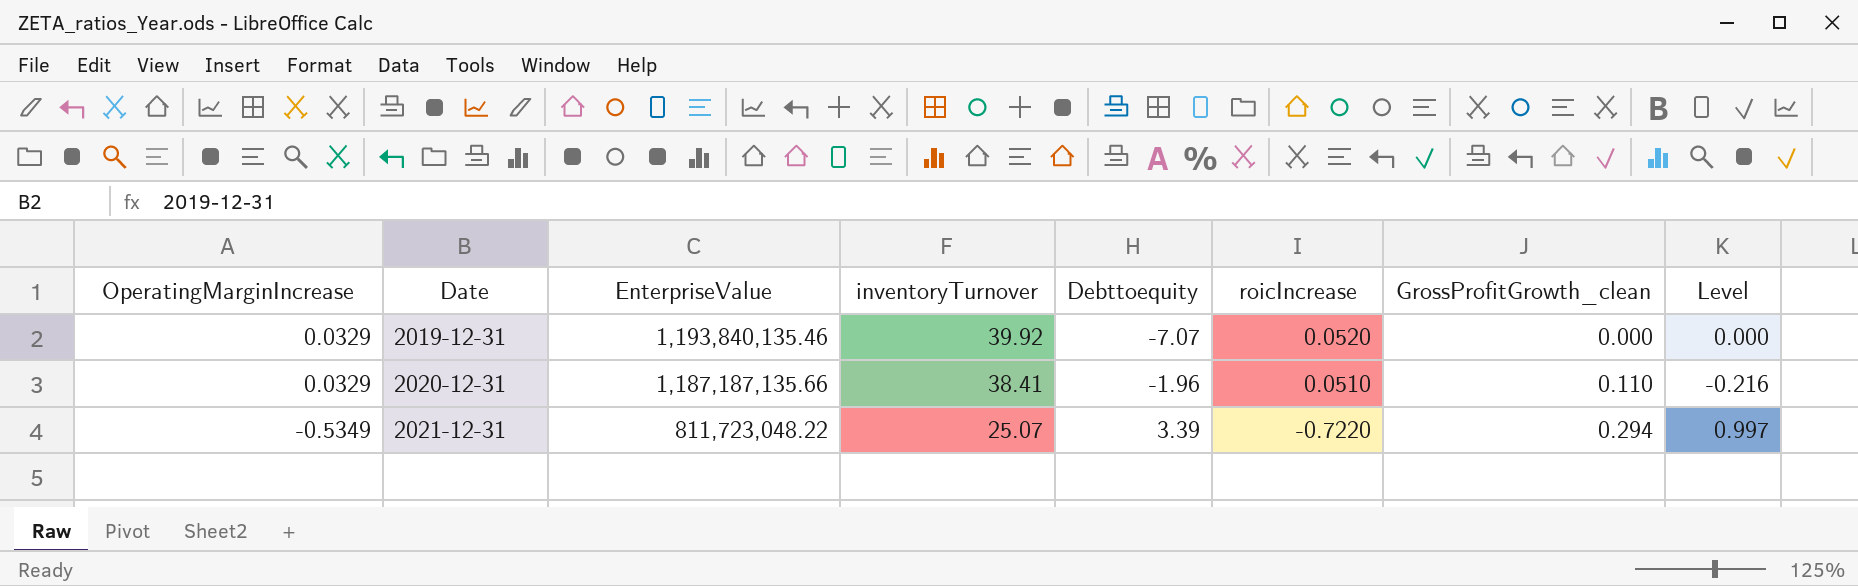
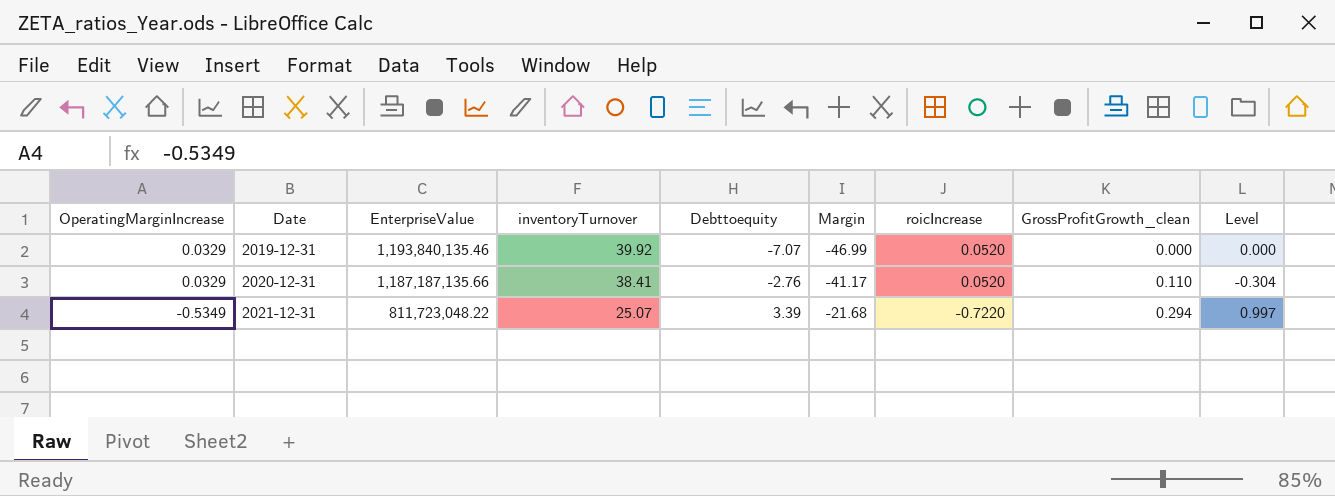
column Margin | formula: none -> [Debttoequity] - [inventoryTurnover]
2020-12-31 | Debttoequity: -1.96 -> -2.76
2020-12-31 | roicIncrease: 0.0510 -> 0.0520
2020-12-31 | Level: -0.216 -> -0.304

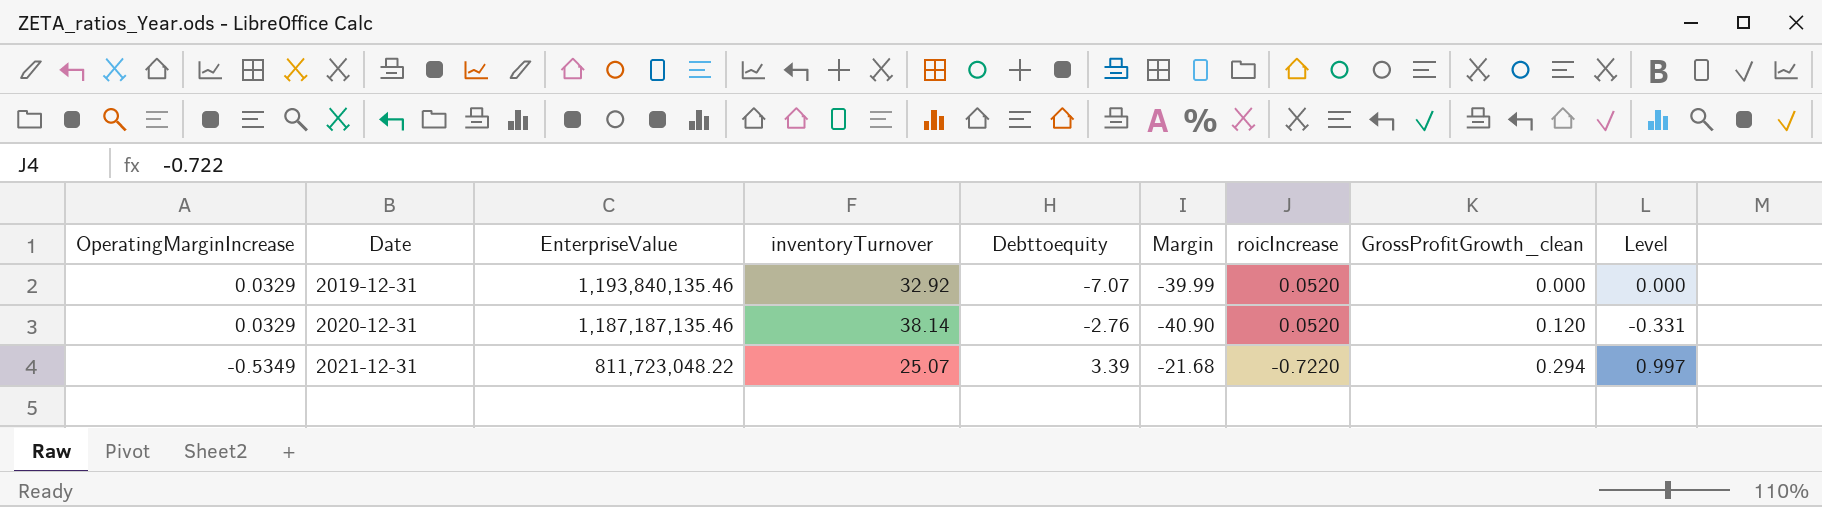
2019-12-31 | inventoryTurnover: 39.92 -> 32.92
2019-12-31 | Margin: -46.99 -> -39.99
2020-12-31 | EnterpriseValue: 1,187,187,135.66 -> 1,187,187,135.46
2020-12-31 | inventoryTurnover: 38.41 -> 38.14
2020-12-31 | Margin: -41.17 -> -40.90
2020-12-31 | GrossProfitGrowth_clean: 0.110 -> 0.120
2020-12-31 | Level: -0.304 -> -0.331

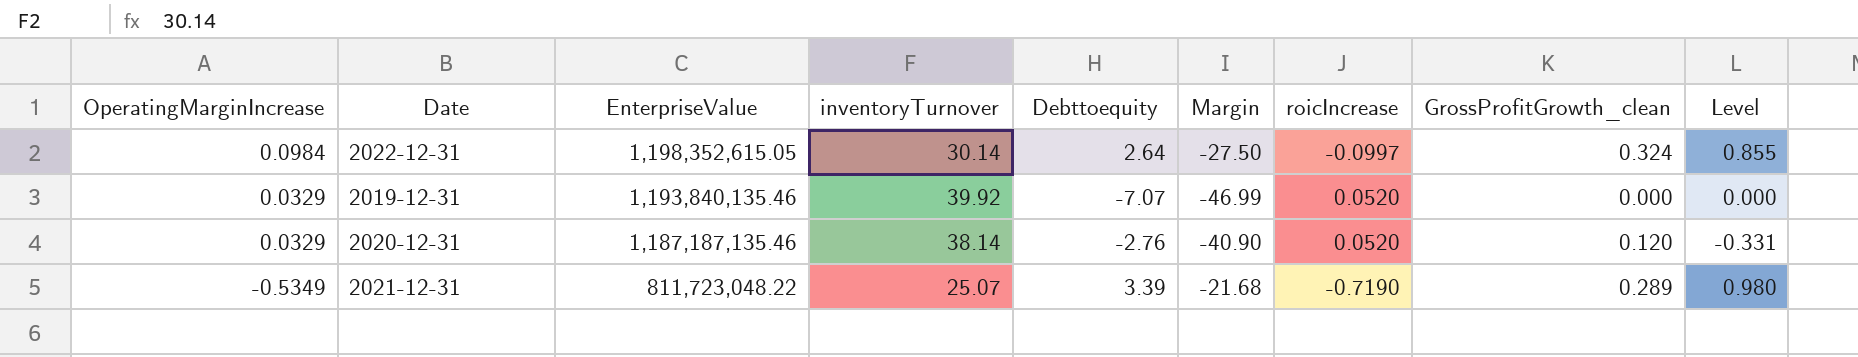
row 2022-12-31: none -> 0.0984 | 1,198,352,615.05 | 30.14 | 2.64 | -27.50 | -0.0997 | 0.324 | 0.855
2019-12-31 | inventoryTurnover: 32.92 -> 39.92
2019-12-31 | Margin: -39.99 -> -46.99
2021-12-31 | roicIncrease: -0.7220 -> -0.7190
2021-12-31 | GrossProfitGrowth_clean: 0.294 -> 0.289
2021-12-31 | Level: 0.997 -> 0.980

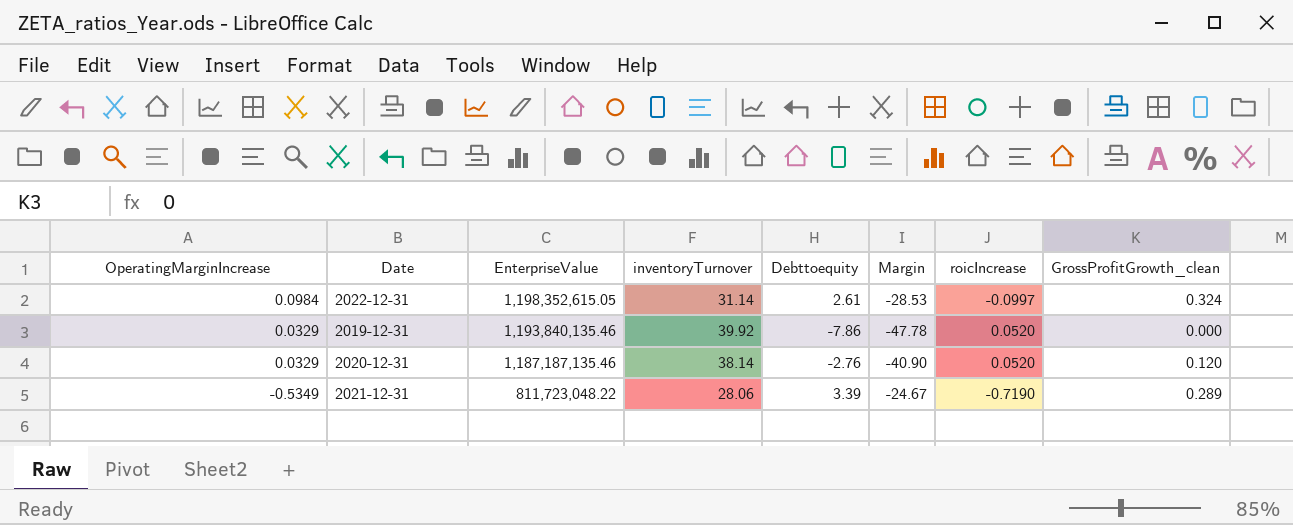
column Level | formula: [Debttoequity] * [GrossProfitGrowth_clean] -> none
2022-12-31 | inventoryTurnover: 30.14 -> 31.14
2022-12-31 | Debttoequity: 2.64 -> 2.61
2022-12-31 | Margin: -27.50 -> -28.53
2019-12-31 | Debttoequity: -7.07 -> -7.86
2019-12-31 | Margin: -46.99 -> -47.78
2021-12-31 | inventoryTurnover: 25.07 -> 28.06
2021-12-31 | Margin: -21.68 -> -24.67

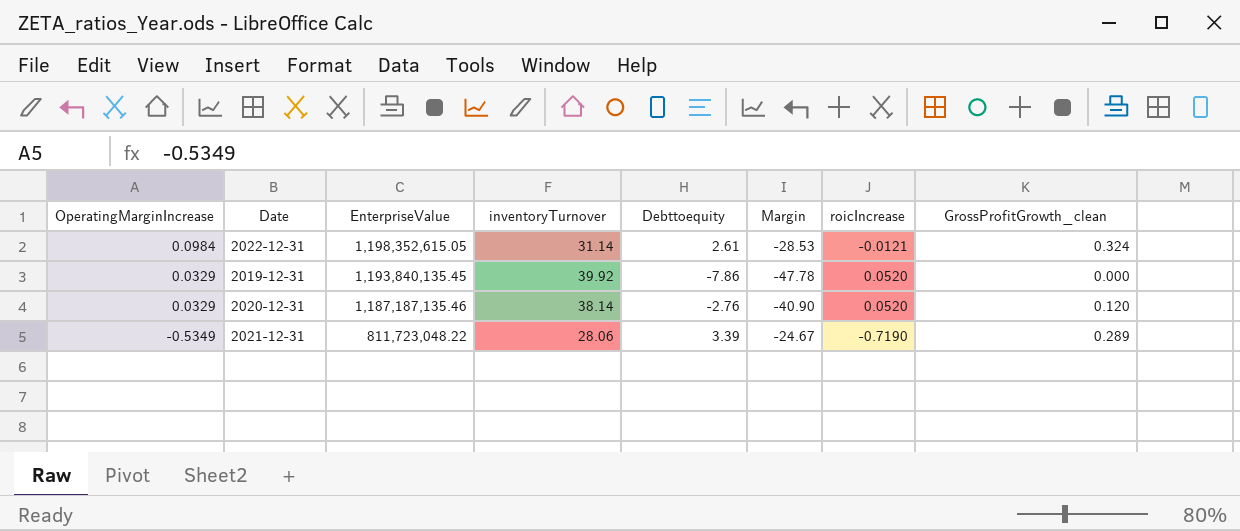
2022-12-31 | roicIncrease: -0.0997 -> -0.0121
2019-12-31 | EnterpriseValue: 1,193,840,135.46 -> 1,193,840,135.45

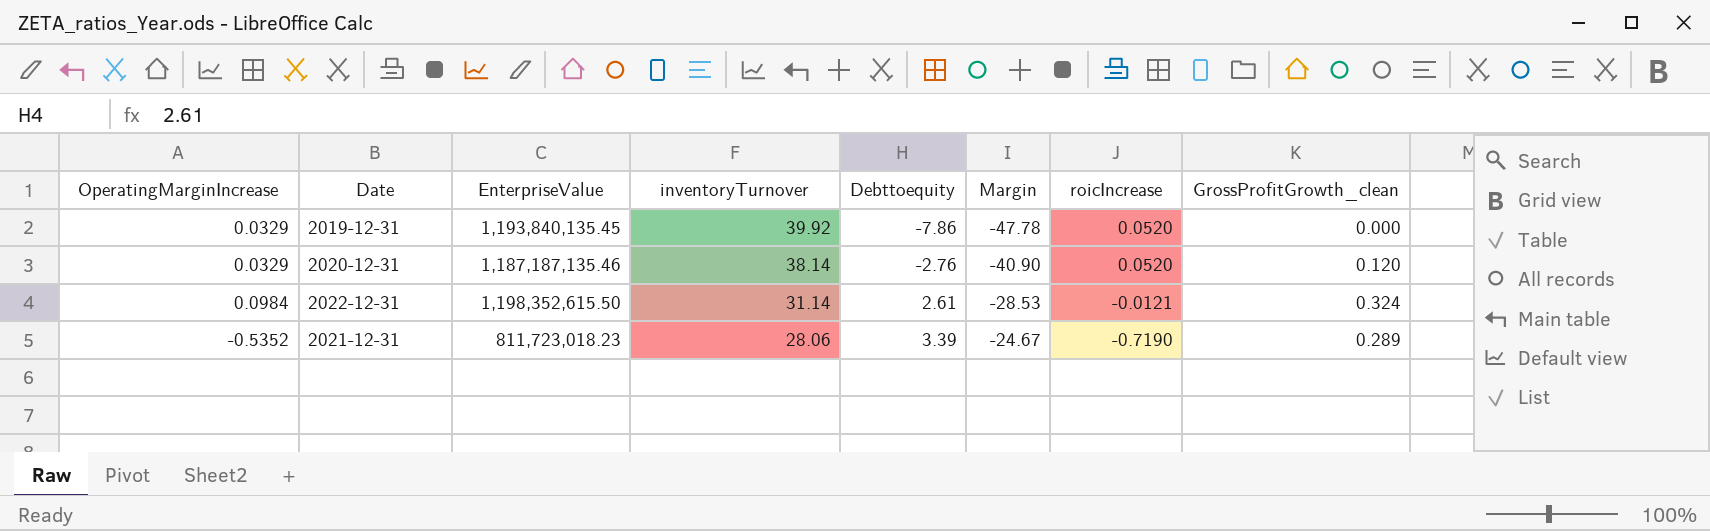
row order: OperatingMarginIncrease descending -> inventoryTurnover descending
2022-12-31 | EnterpriseValue: 1,198,352,615.05 -> 1,198,352,615.50
2021-12-31 | OperatingMarginIncrease: -0.5349 -> -0.5352
2021-12-31 | EnterpriseValue: 811,723,048.22 -> 811,723,018.23

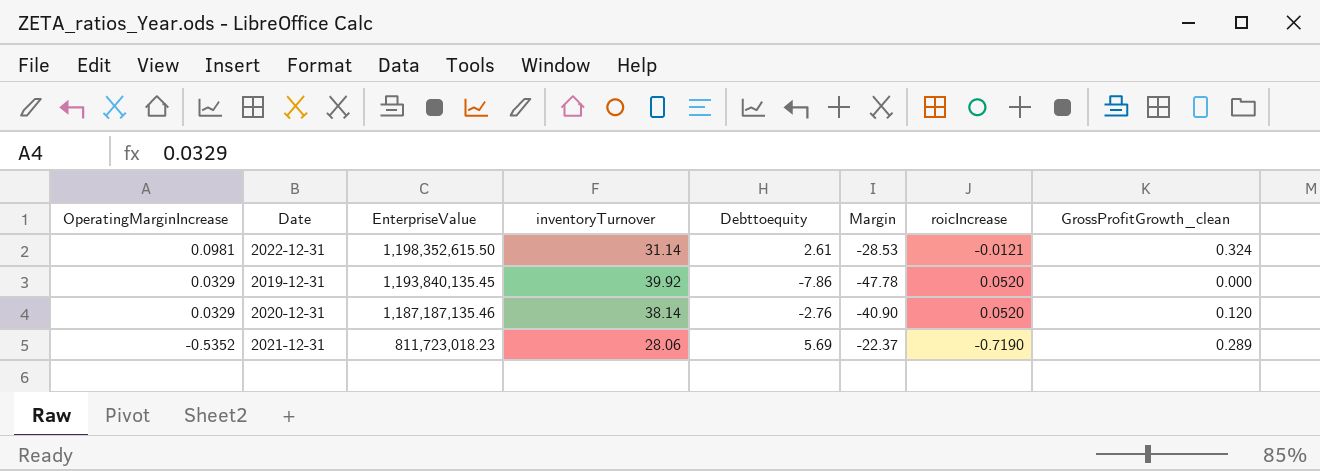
row order: inventoryTurnover descending -> OperatingMarginIncrease descending
2022-12-31 | OperatingMarginIncrease: 0.0984 -> 0.0981
2021-12-31 | Debttoequity: 3.39 -> 5.69
2021-12-31 | Margin: -24.67 -> -22.37

